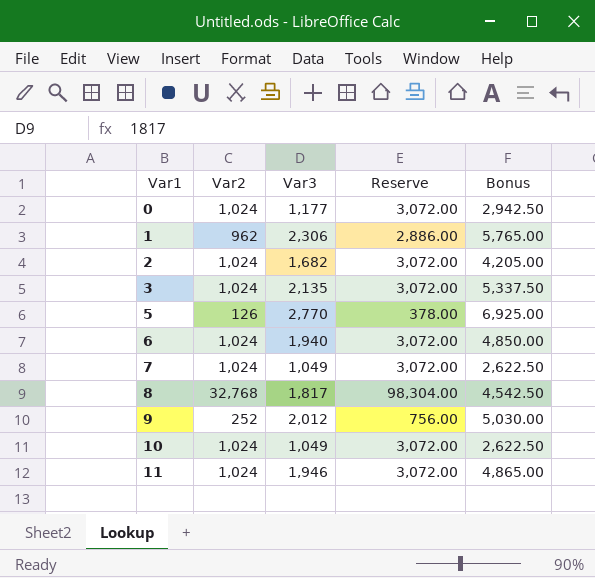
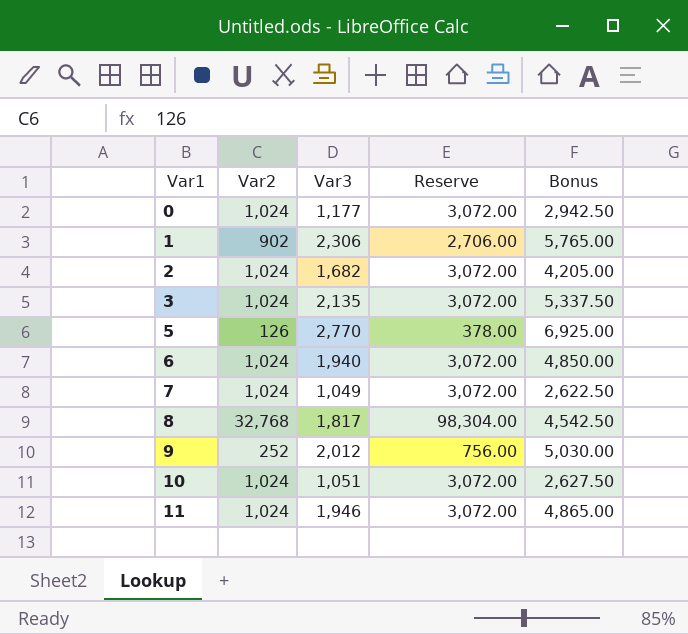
1 | Var2: 962 -> 902
1 | Reserve: 2,886.00 -> 2,706.00
10 | Var3: 1,049 -> 1,051
10 | Bonus: 2,622.50 -> 2,627.50

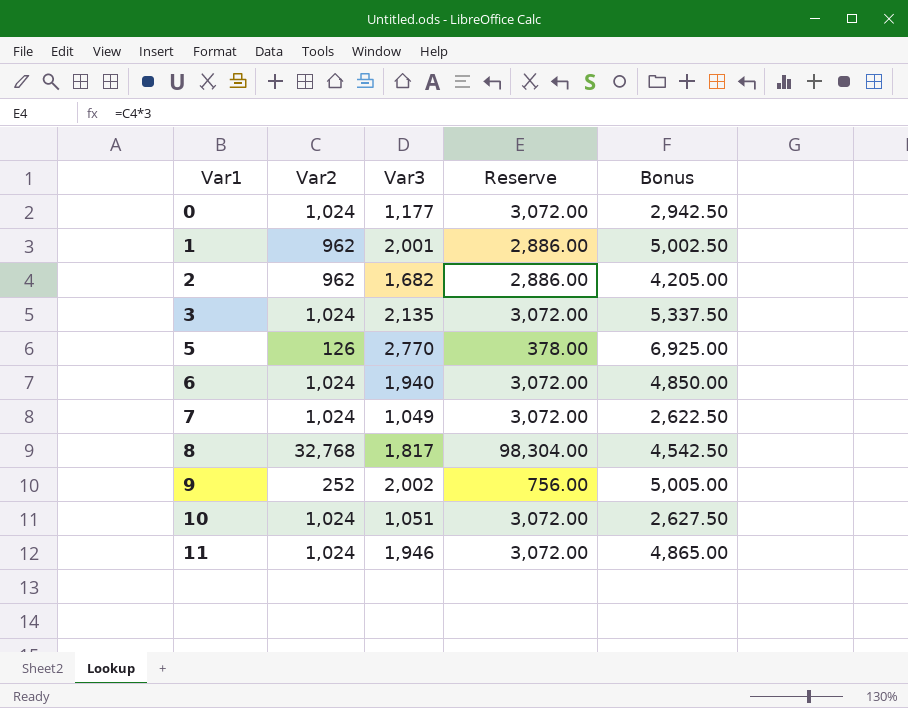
1 | Var2: 902 -> 962
1 | Var3: 2,306 -> 2,001
1 | Reserve: 2,706.00 -> 2,886.00
1 | Bonus: 5,765.00 -> 5,002.50
2 | Var2: 1,024 -> 962
2 | Reserve: 3,072.00 -> 2,886.00
9 | Var3: 2,012 -> 2,002
9 | Bonus: 5,030.00 -> 5,005.00

